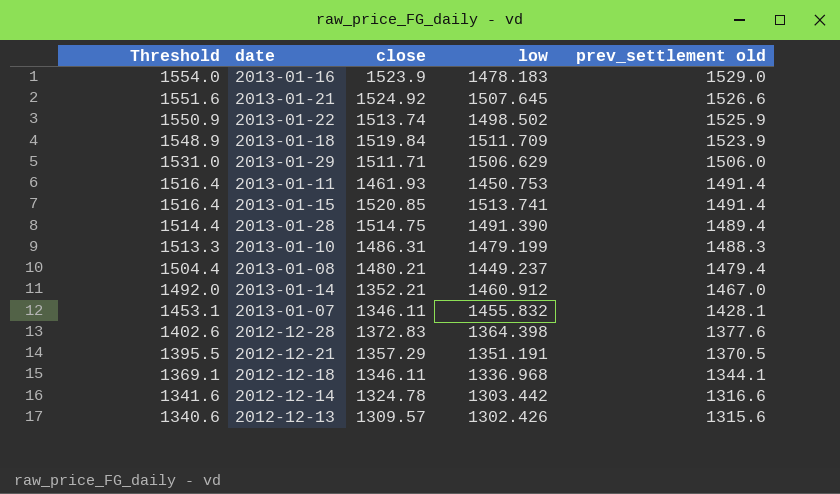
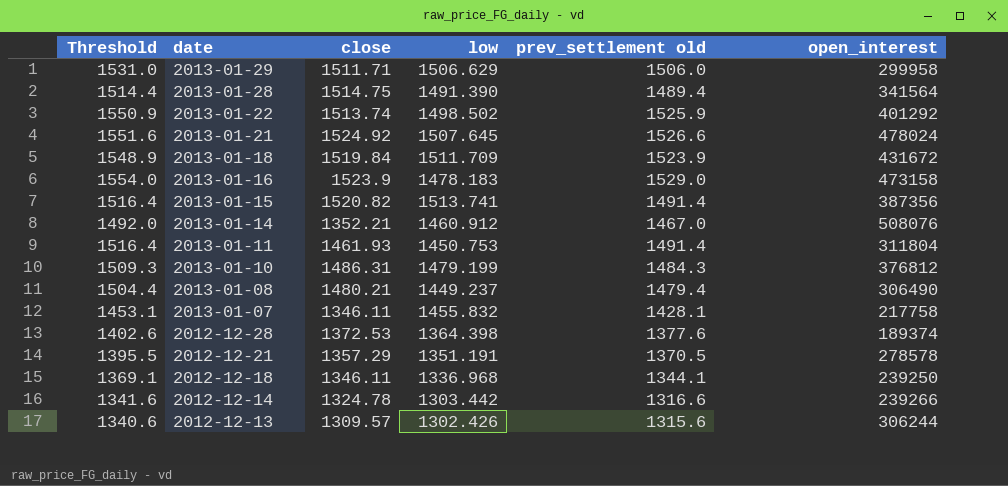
row order: Threshold descending -> date descending
column open_interest | position: none -> 6
2013-01-15 | close: 1520.85 -> 1520.82
2013-01-10 | Threshold: 1513.3 -> 1509.3
2013-01-10 | prev_settlement old: 1488.3 -> 1484.3
2012-12-28 | close: 1372.83 -> 1372.53

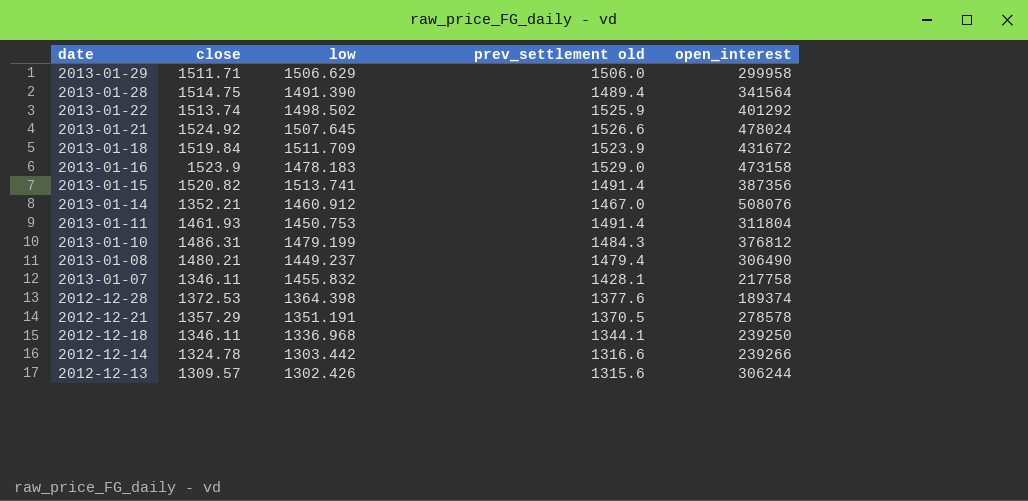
column Threshold | formula: [prev_settlement old] + 25 -> none

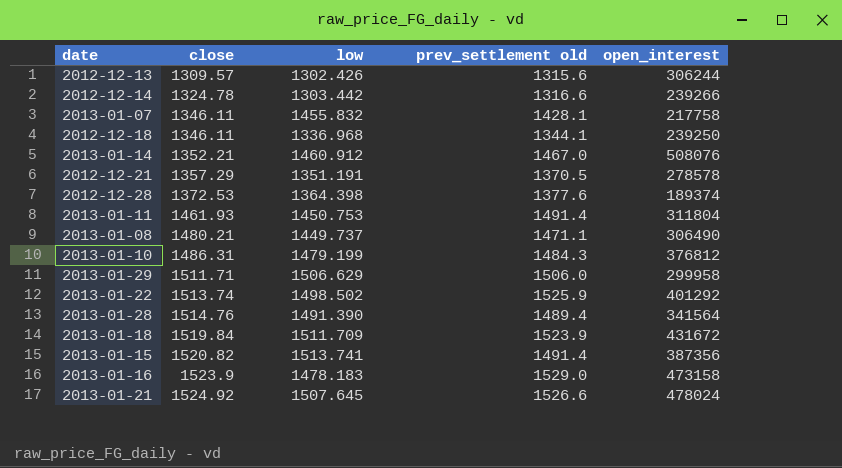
row order: date descending -> close ascending
2013-01-08 | low: 1449.237 -> 1449.737
2013-01-08 | prev_settlement old: 1479.4 -> 1471.1
2013-01-28 | close: 1514.75 -> 1514.76

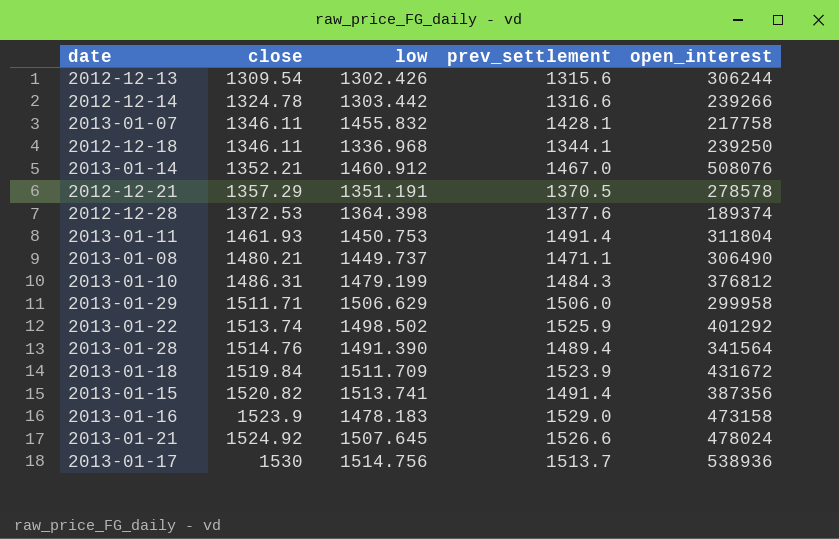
column name: prev_settlement old -> prev_settlement
2012-12-13 | close: 1309.57 -> 1309.54
row 2013-01-17: none -> 1530 | 1514.756 | 1513.7 | 538936

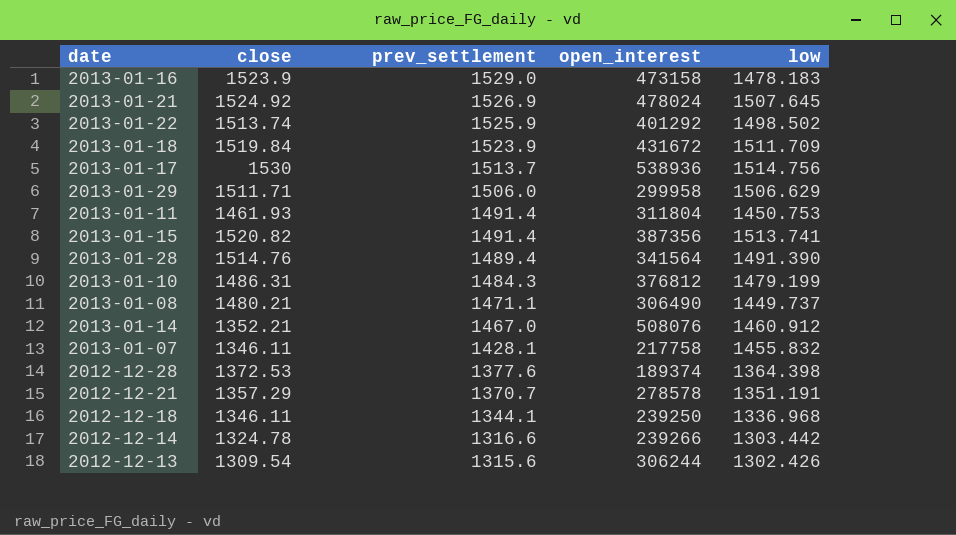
row order: close ascending -> prev_settlement descending
column low | position: 3 -> 5
2013-01-21 | prev_settlement: 1526.6 -> 1526.9
2012-12-21 | prev_settlement: 1370.5 -> 1370.7

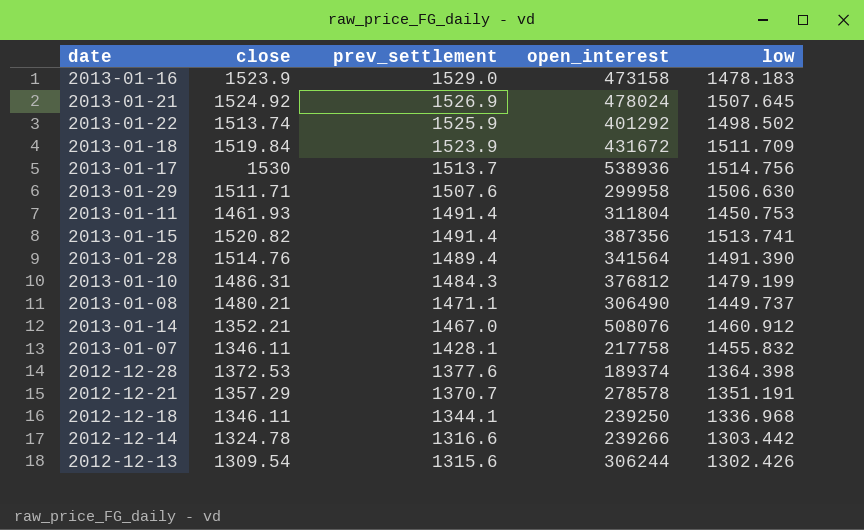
2013-01-29 | prev_settlement: 1506.0 -> 1507.6
2013-01-29 | low: 1506.629 -> 1506.630

